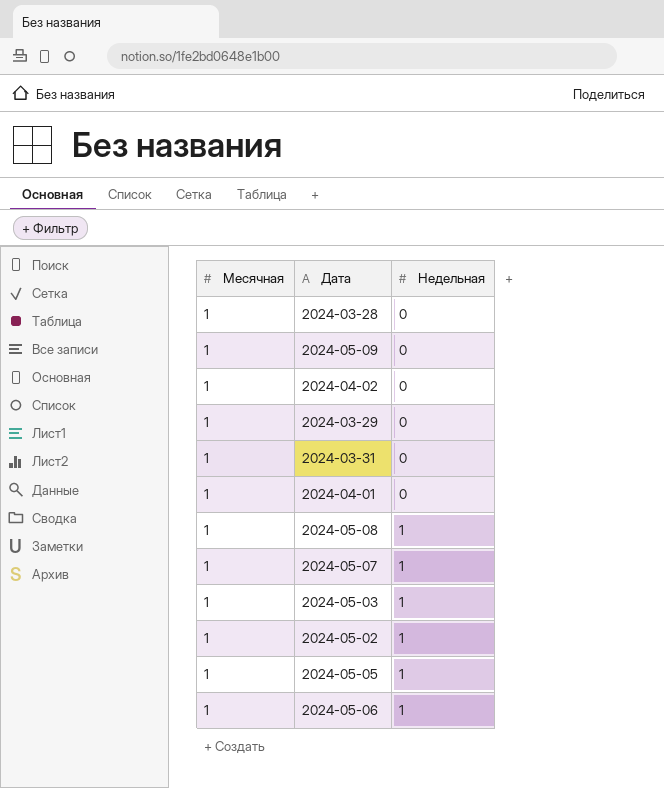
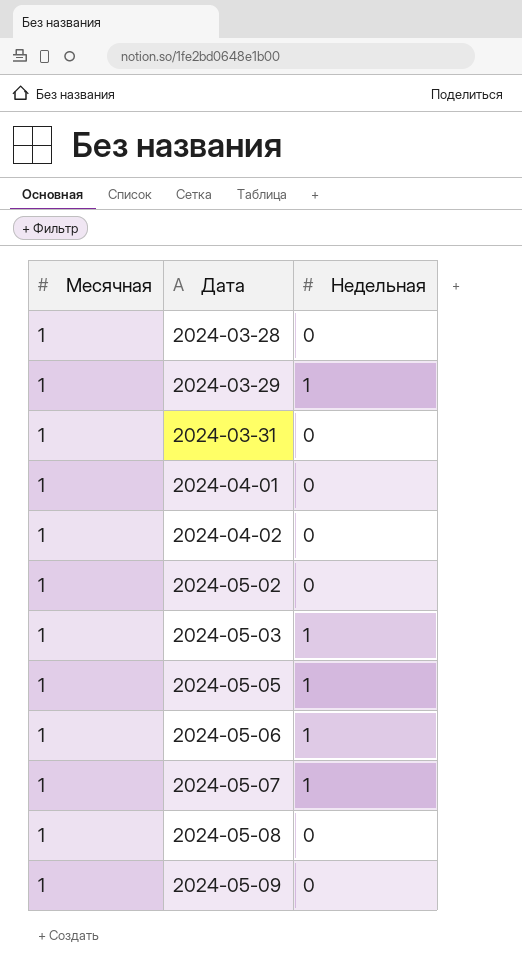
row order: Недельная ascending -> Дата ascending
2024-03-29 | Недельная: 0 -> 1
2024-05-02 | Недельная: 1 -> 0
2024-05-08 | Недельная: 1 -> 0

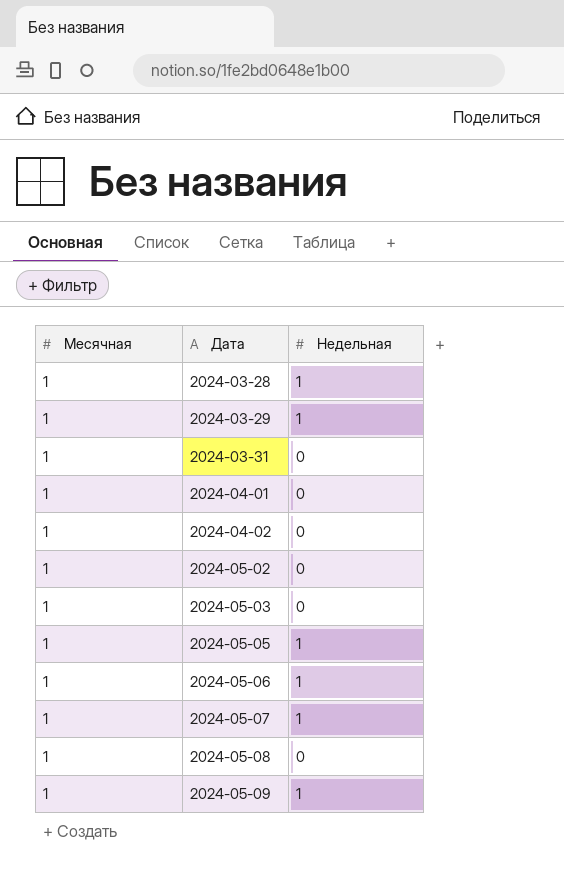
2024-03-28 | Недельная: 0 -> 1
2024-05-03 | Недельная: 1 -> 0
2024-05-09 | Недельная: 0 -> 1

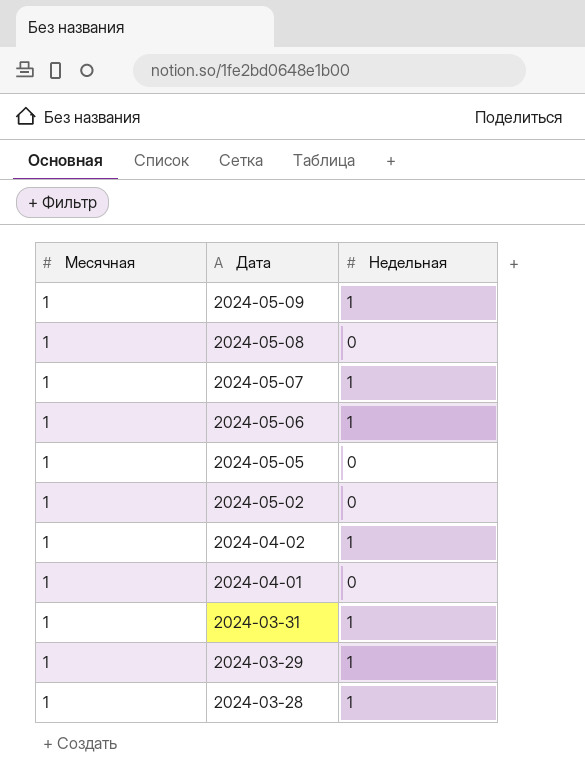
row order: Дата ascending -> Дата descending
row 2024-05-03: 1 | 0 -> none
2024-05-05 | Недельная: 1 -> 0
2024-04-02 | Недельная: 0 -> 1
2024-03-31 | Недельная: 0 -> 1

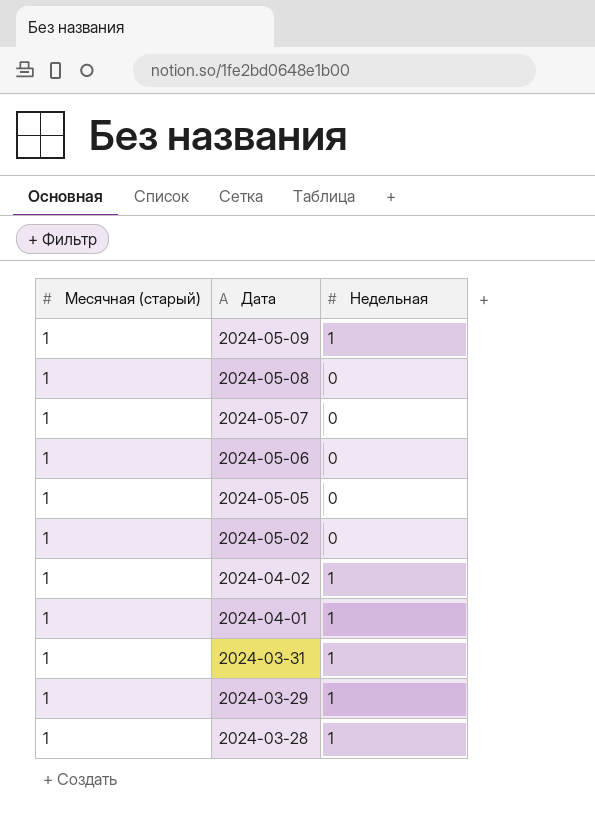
column name: Месячная -> Месячная (старый)
2024-05-07 | Недельная: 1 -> 0
2024-05-06 | Недельная: 1 -> 0
2024-04-01 | Недельная: 0 -> 1

